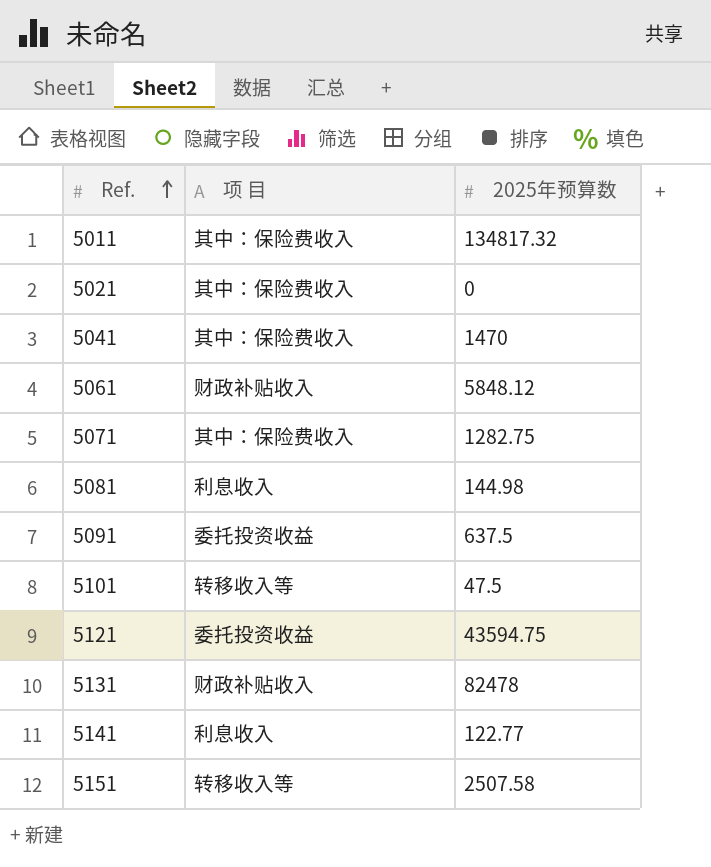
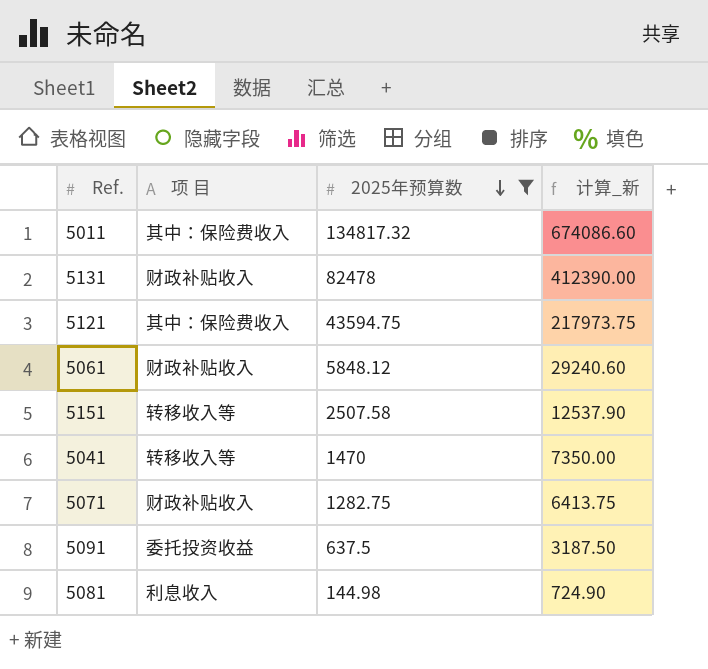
filter: none -> 2025年预算数 >= 144.98
row order: Ref. ascending -> 2025年预算数 descending
column 计算_新 | formula: none -> [2025年预算数] * 5
5121 | 项 目: 委托投资收益 -> 其中：保险费收入
5041 | 项 目: 其中：保险费收入 -> 转移收入等
5071 | 项 目: 其中：保险费收入 -> 财政补贴收入

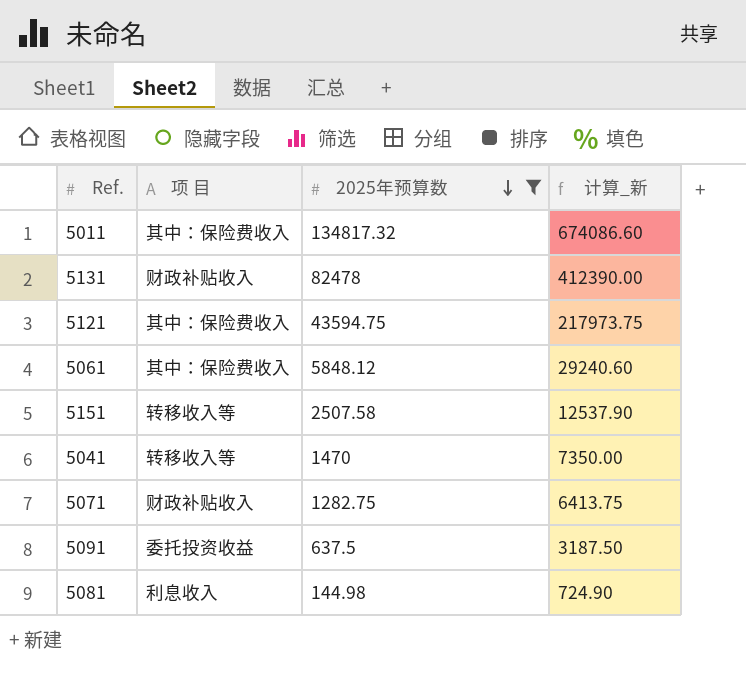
5061 | 项 目: 财政补贴收入 -> 其中：保险费收入

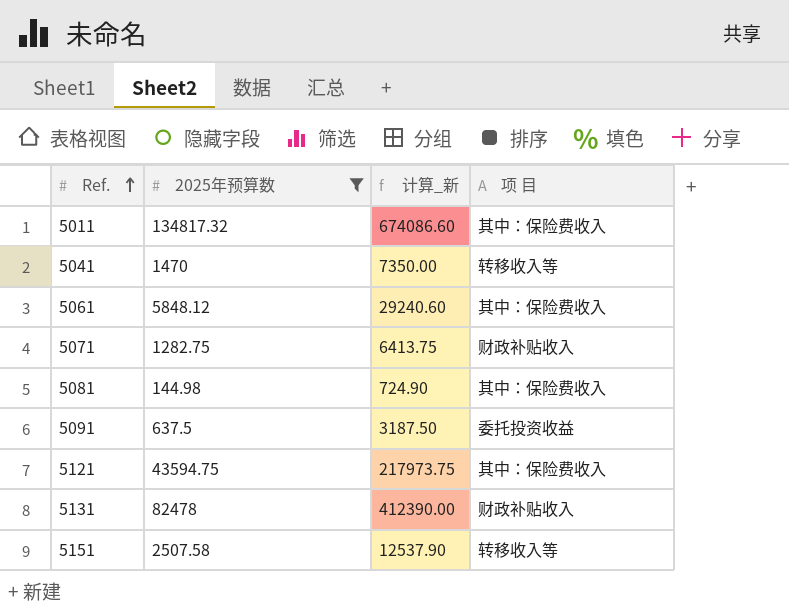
row order: 2025年预算数 descending -> Ref. ascending
column 项 目 | position: 2 -> 4
5081 | 项 目: 利息收入 -> 其中：保险费收入

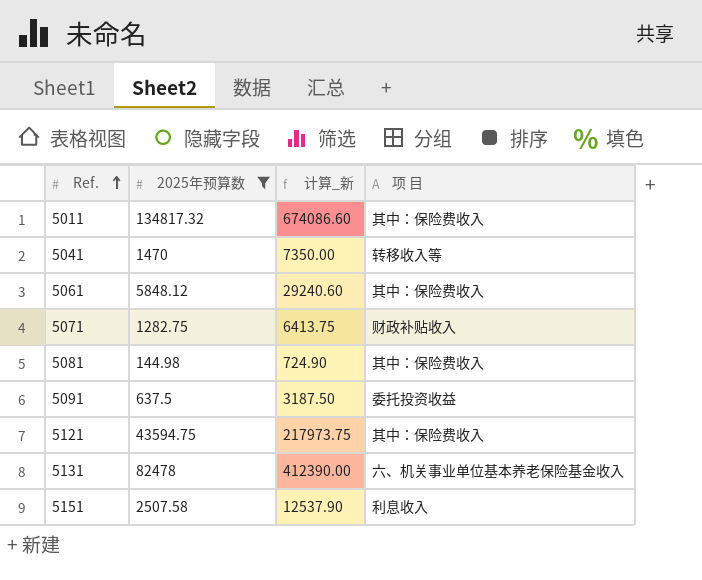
5131 | 项 目: 财政补贴收入 -> 六、机关事业单位基本养老保险基金收入
5151 | 项 目: 转移收入等 -> 利息收入

